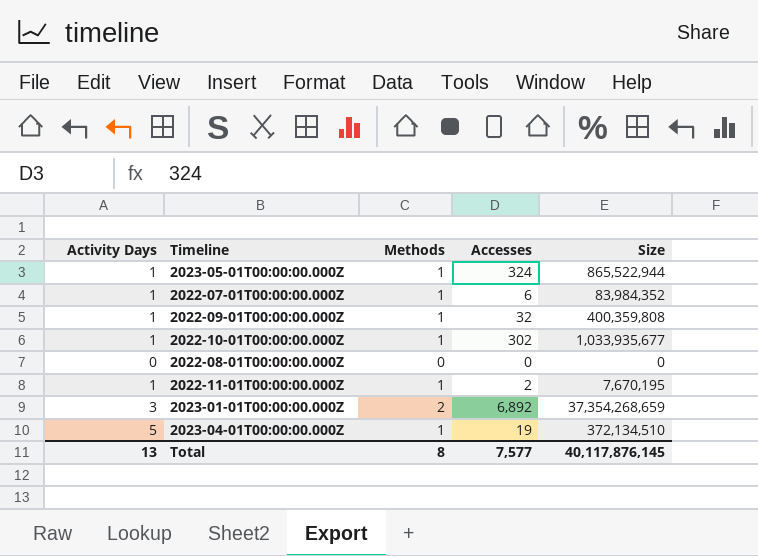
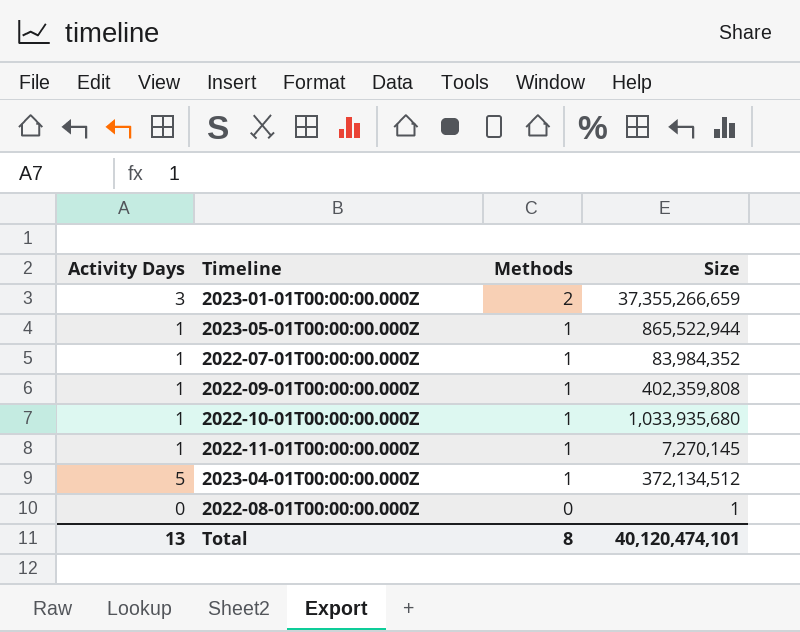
row order: none -> Methods descending
column Accesses | position: 4 -> none
2023-01-01T00:00:00.000Z | Size: 37,354,268,659 -> 37,355,266,659
2022-09-01T00:00:00.000Z | Size: 400,359,808 -> 402,359,808
2022-10-01T00:00:00.000Z | Size: 1,033,935,677 -> 1,033,935,680
2022-11-01T00:00:00.000Z | Size: 7,670,195 -> 7,270,145
2023-04-01T00:00:00.000Z | Size: 372,134,510 -> 372,134,512
2022-08-01T00:00:00.000Z | Size: 0 -> 1
Total | Size: 40,117,876,145 -> 40,120,474,101

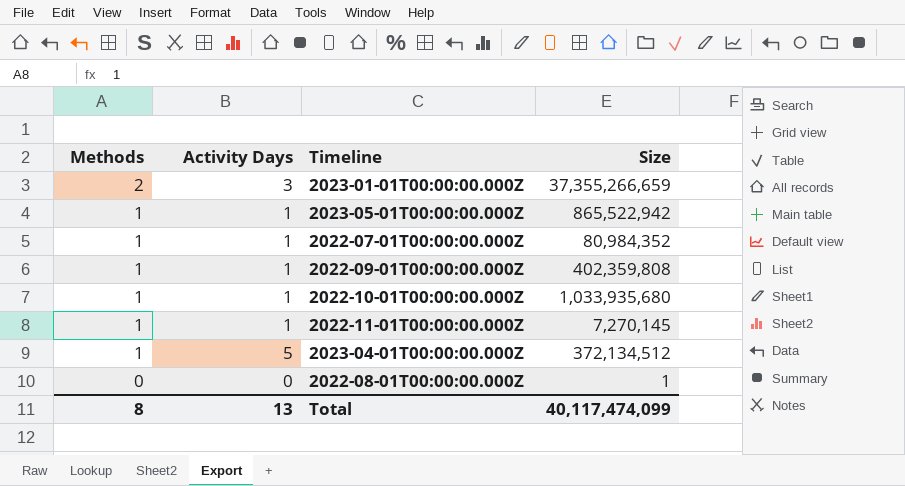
column Methods | position: 3 -> 1
2023-05-01T00:00:00.000Z | Size: 865,522,944 -> 865,522,942
2022-07-01T00:00:00.000Z | Size: 83,984,352 -> 80,984,352
Total | Size: 40,120,474,101 -> 40,117,474,099

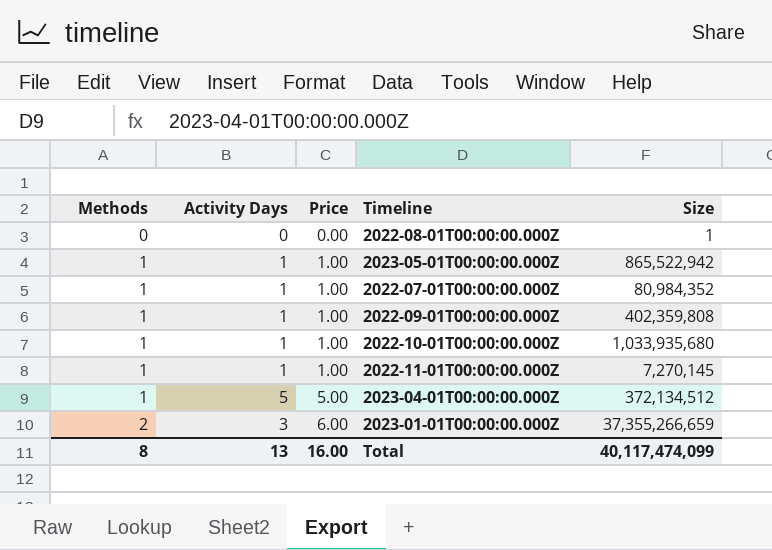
row order: Methods descending -> Methods ascending
column Price | formula: none -> [Methods] * [Activity Days]

